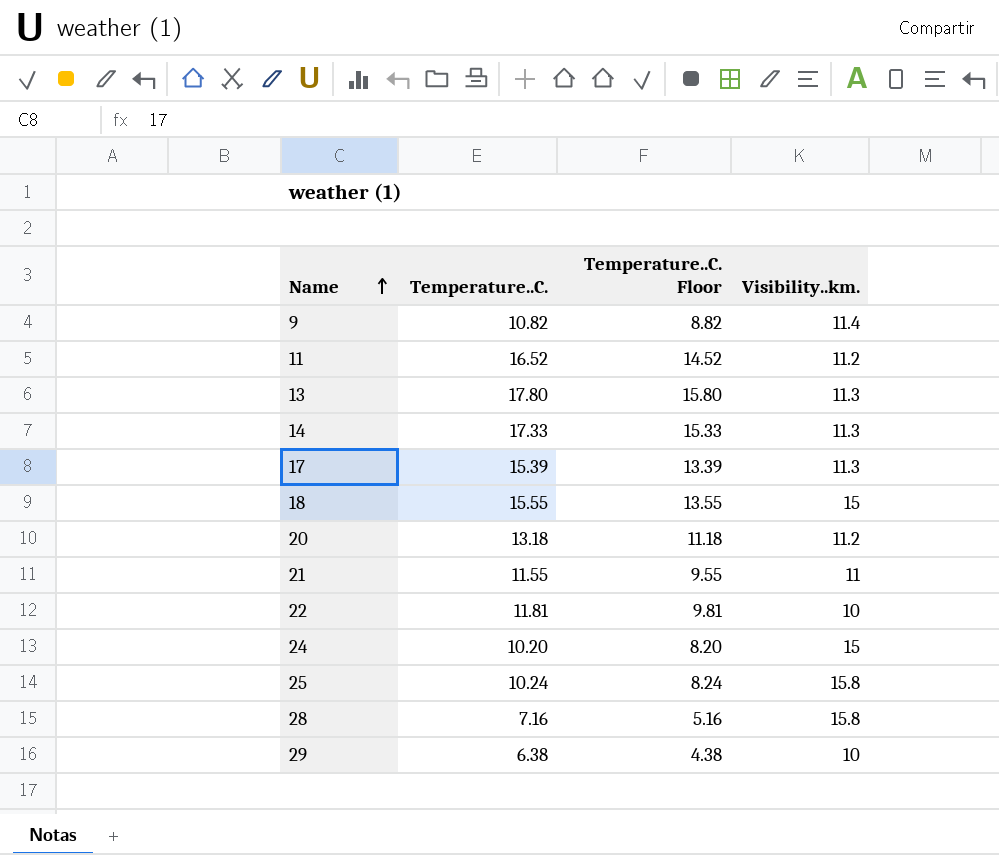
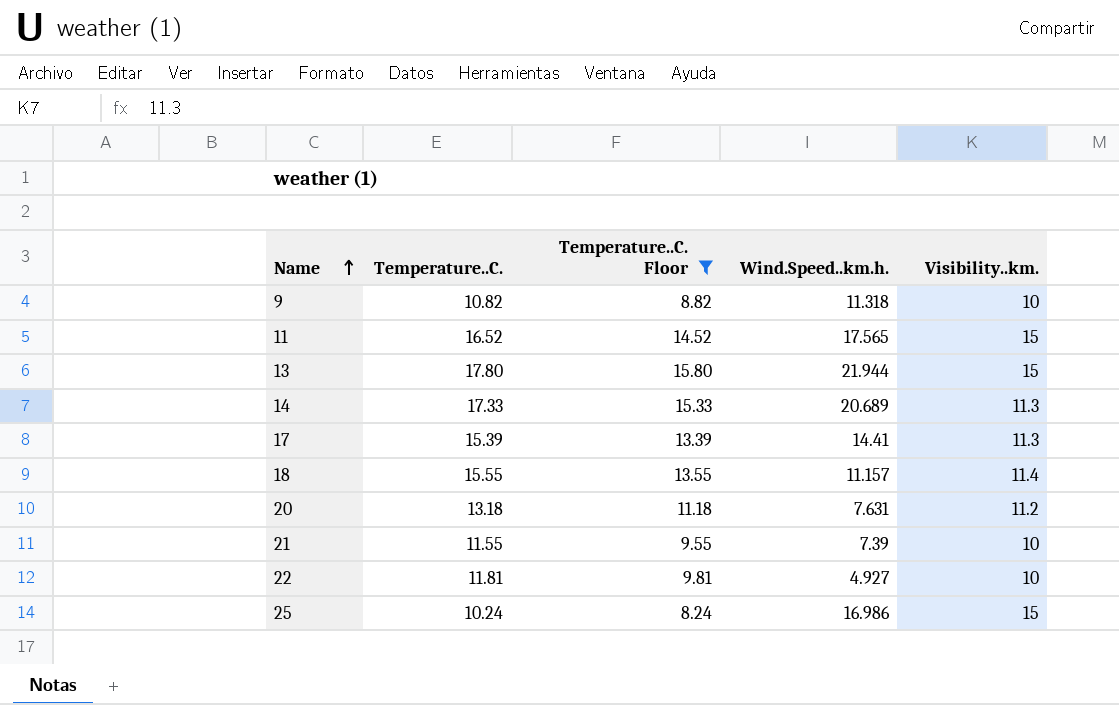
filter: none -> Temperature..C. Floor >= 8.24
column Wind.Speed..km.h. | position: none -> 4
9 | Visibility..km.: 11.4 -> 10
11 | Visibility..km.: 11.2 -> 15
13 | Visibility..km.: 11.3 -> 15
18 | Visibility..km.: 15 -> 11.4
21 | Visibility..km.: 11 -> 10
25 | Visibility..km.: 15.8 -> 15

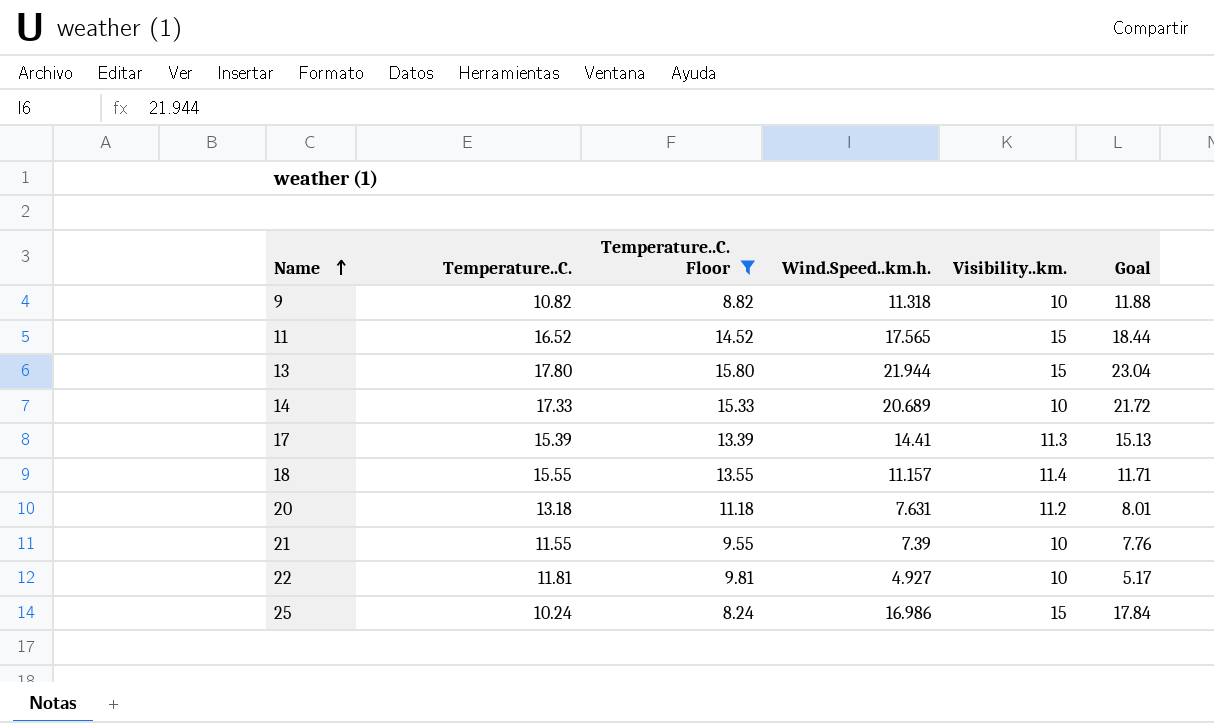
column Goal | formula: none -> [Wind.Speed..km.h.] * 1.05
14 | Visibility..km.: 11.3 -> 10

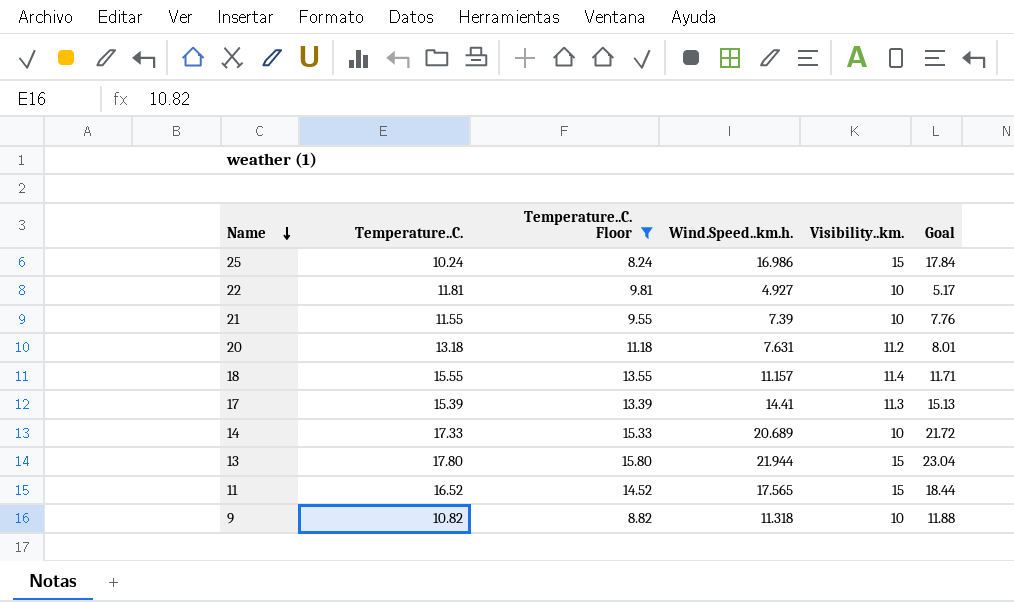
row order: Name ascending -> Name descending

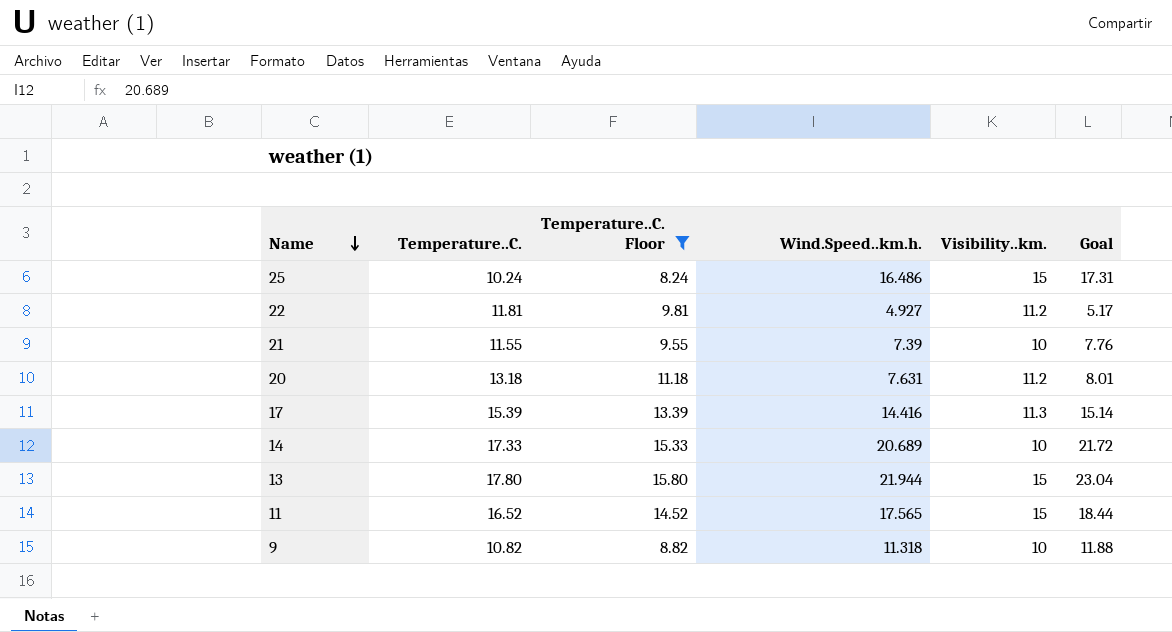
row 18: 15.55 | 13.55 | 11.157 | 11.4 | 11.71 -> none
25 | Wind.Speed..km.h.: 16.986 -> 16.486
25 | Goal: 17.84 -> 17.31
22 | Visibility..km.: 10 -> 11.2
17 | Wind.Speed..km.h.: 14.41 -> 14.416
17 | Goal: 15.13 -> 15.14

